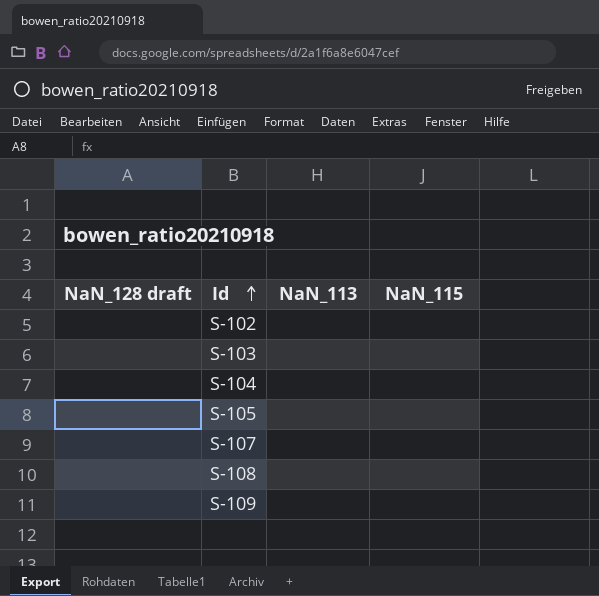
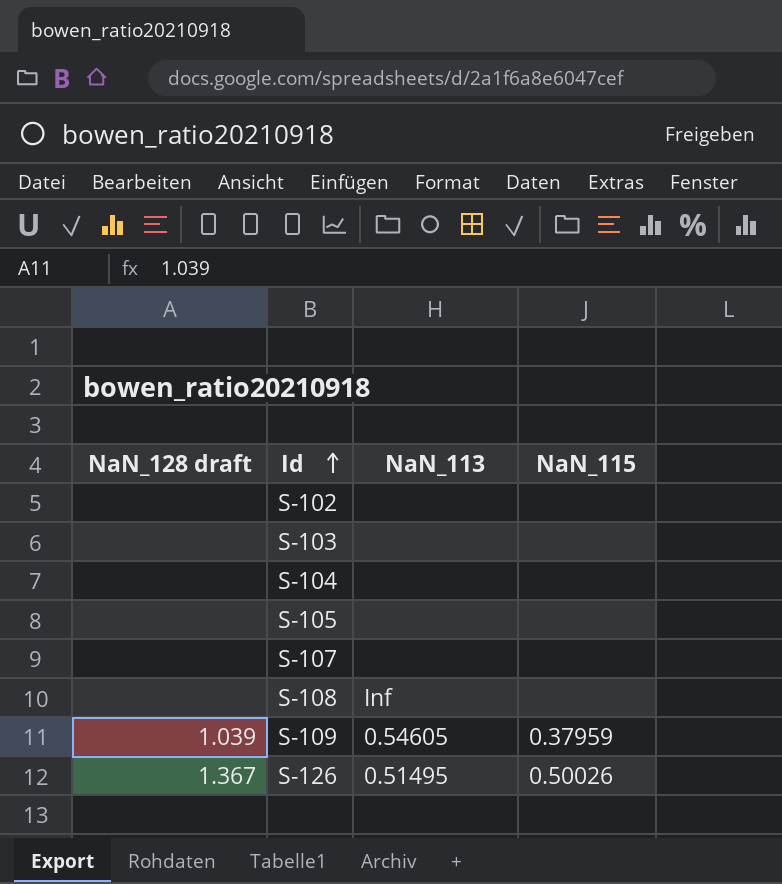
S-108 | NaN_113: none -> Inf
S-109 | NaN_128 draft: none -> 1.039
S-109 | NaN_113: none -> 0.54605
S-109 | NaN_115: none -> 0.37959
row S-126: none -> 1.367 | 0.51495 | 0.50026

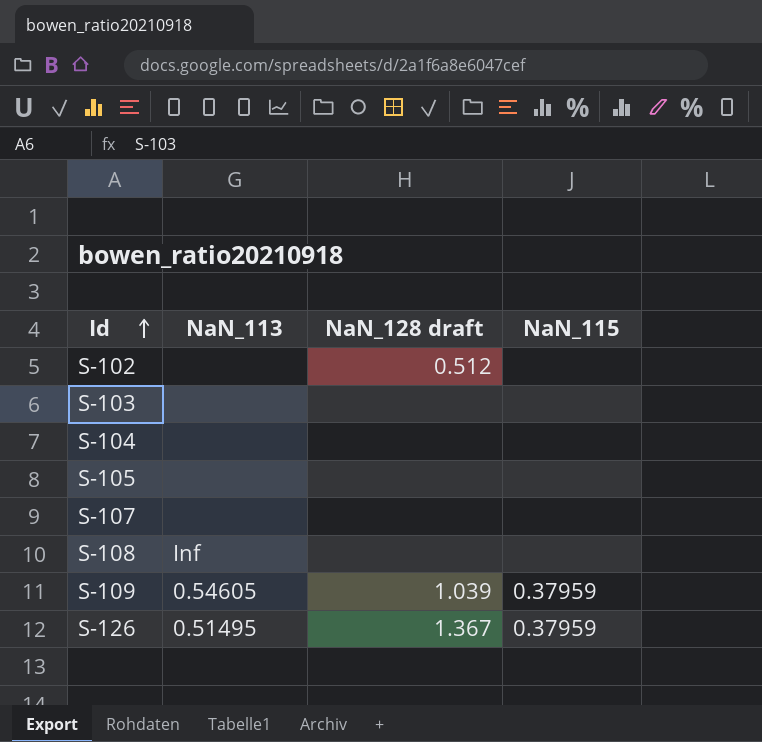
column NaN_128 draft | position: 1 -> 3
S-102 | NaN_128 draft: none -> 0.512
S-126 | NaN_115: 0.50026 -> 0.37959

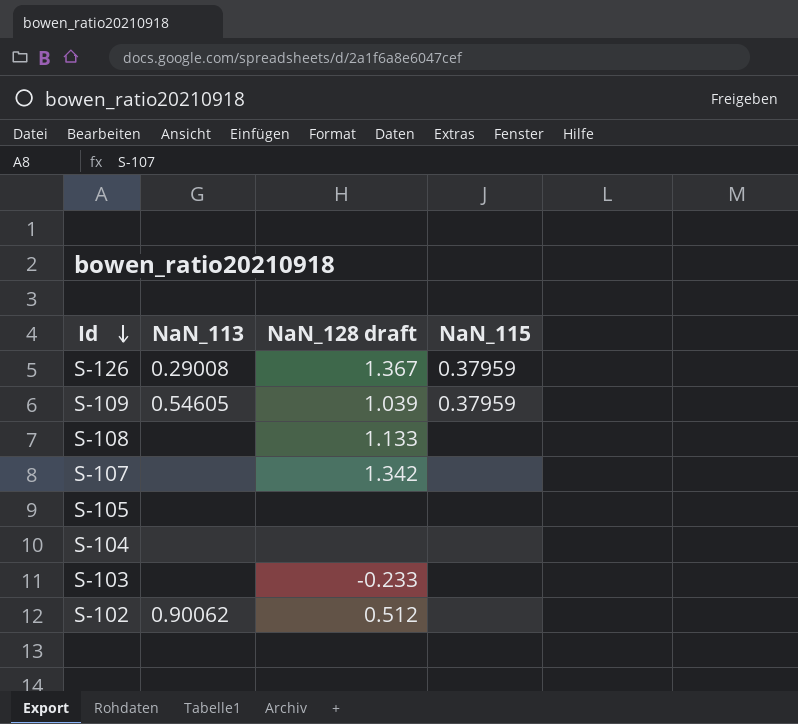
row order: Id ascending -> Id descending
S-126 | NaN_113: 0.51495 -> 0.29008
S-108 | NaN_113: Inf -> none
S-108 | NaN_128 draft: none -> 1.133
S-107 | NaN_128 draft: none -> 1.342
S-103 | NaN_128 draft: none -> -0.233
S-102 | NaN_113: none -> 0.90062

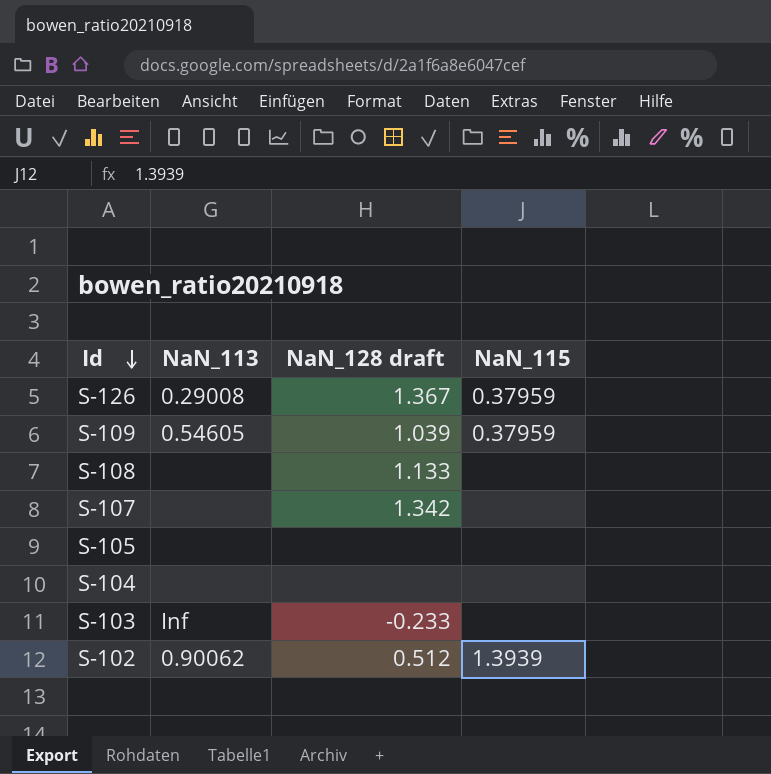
S-103 | NaN_113: none -> Inf
S-102 | NaN_115: none -> 1.3939

